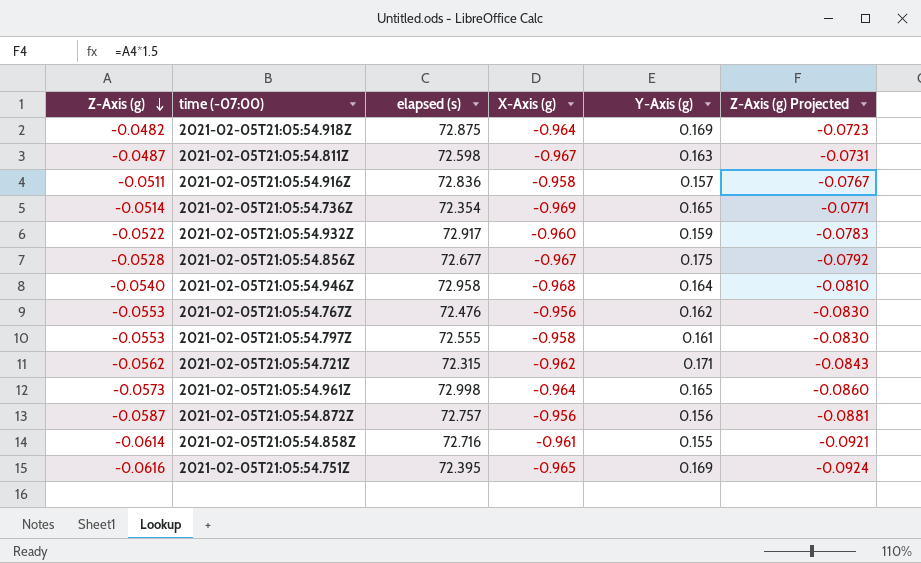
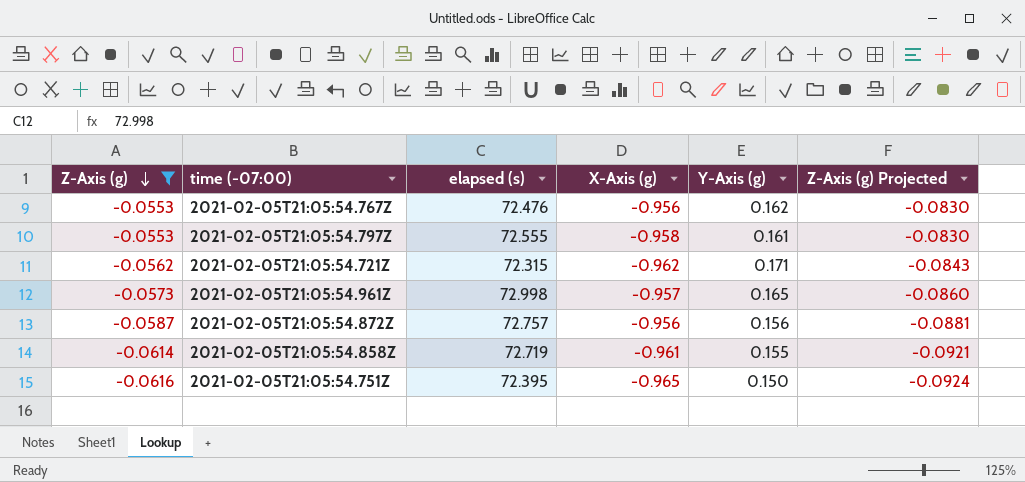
filter: none -> Z-Axis (g) <= -0.0553
2021-02-05T21:05:54.961Z | X-Axis (g): -0.964 -> -0.957
2021-02-05T21:05:54.858Z | elapsed (s): 72.716 -> 72.719
2021-02-05T21:05:54.751Z | Y-Axis (g): 0.169 -> 0.150

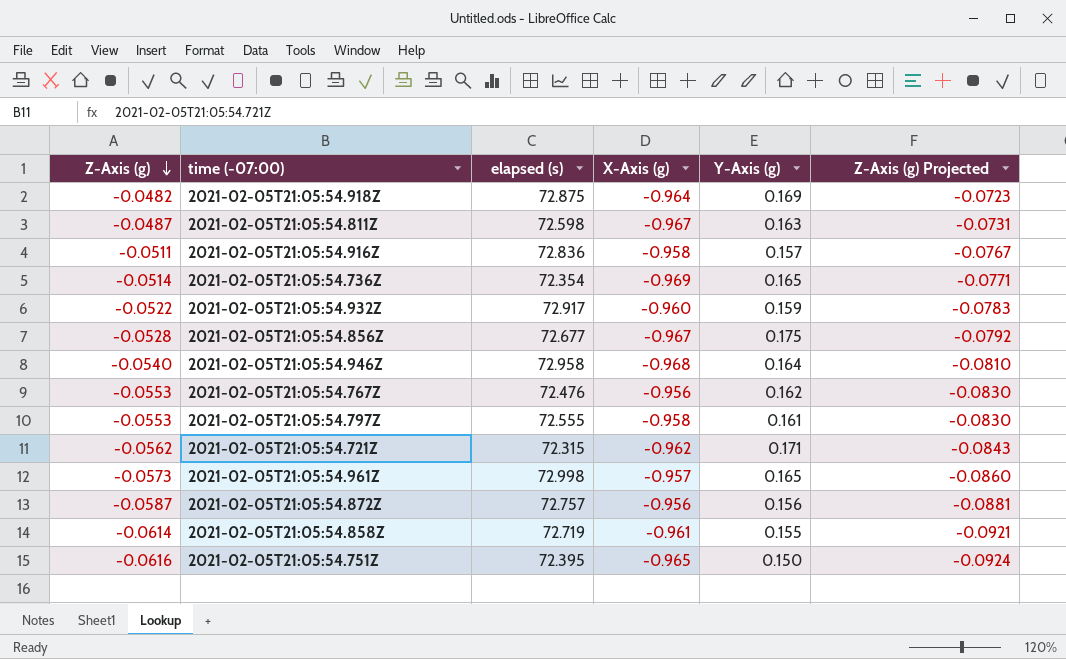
filter: Z-Axis (g) <= -0.0553 -> none

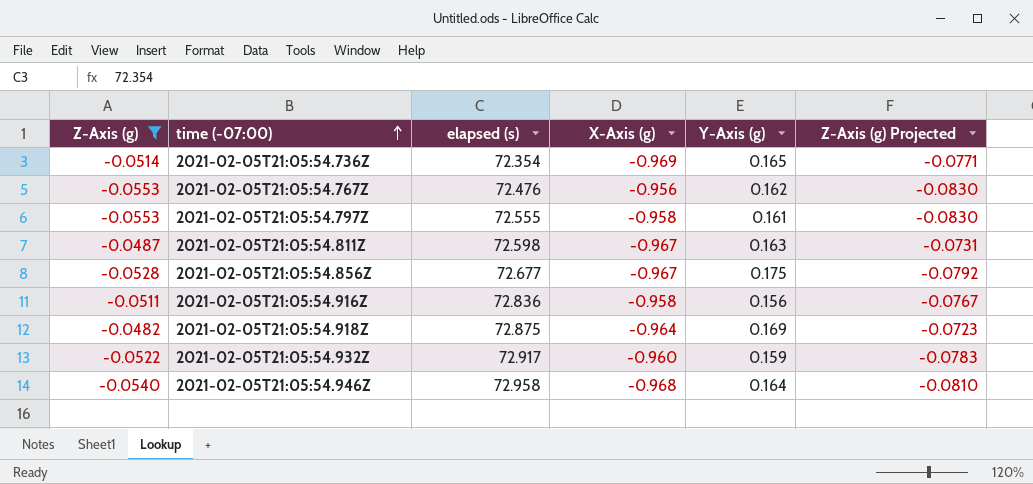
filter: none -> Z-Axis (g) >= -0.0553
row order: Z-Axis (g) descending -> time (-07:00) ascending
2021-02-05T21:05:54.916Z | Y-Axis (g): 0.157 -> 0.156

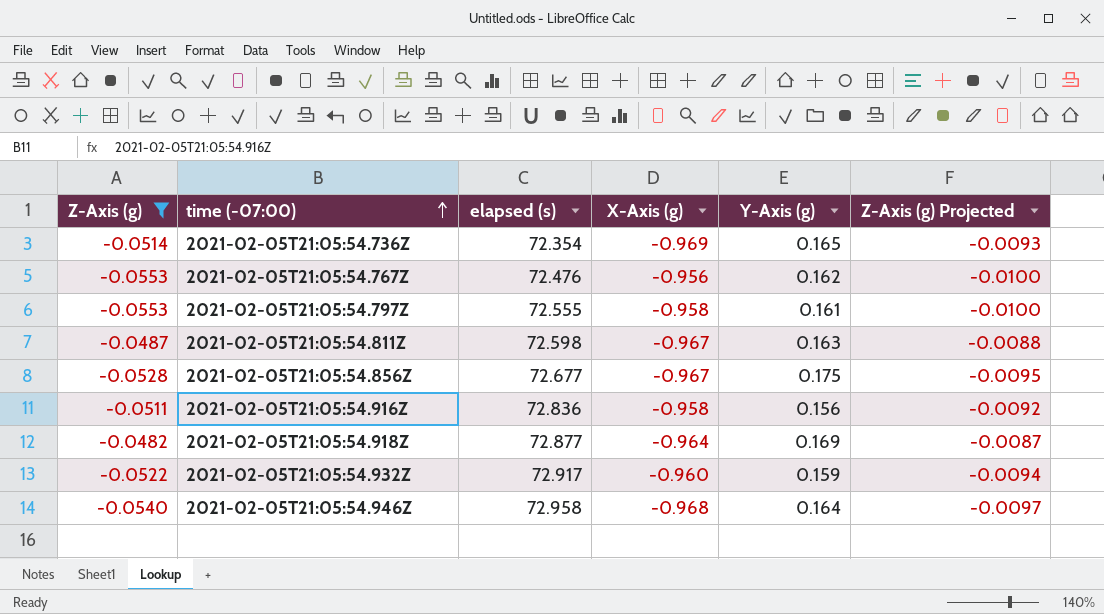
column Z-Axis (g) Projected | formula: [Z-Axis (g)] * 1.5 -> [Z-Axis (g)] * 0.18
2021-02-05T21:05:54.918Z | elapsed (s): 72.875 -> 72.877

